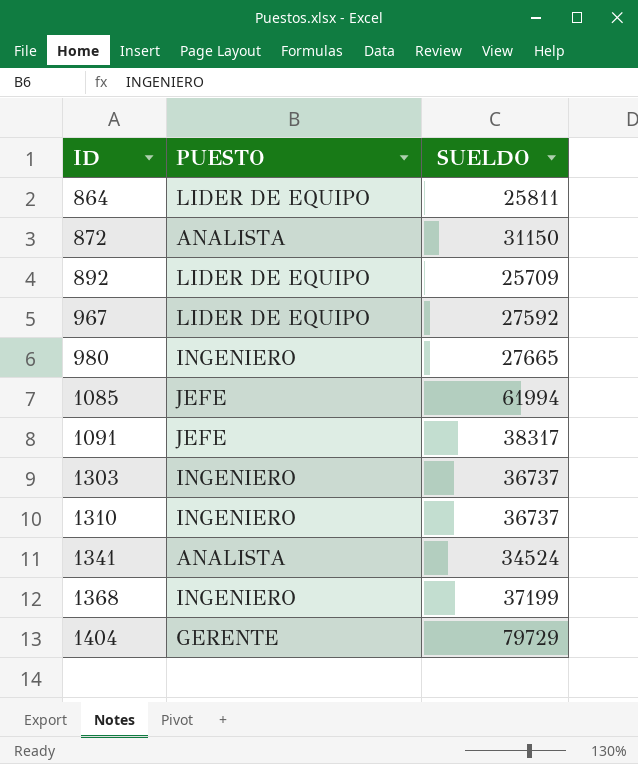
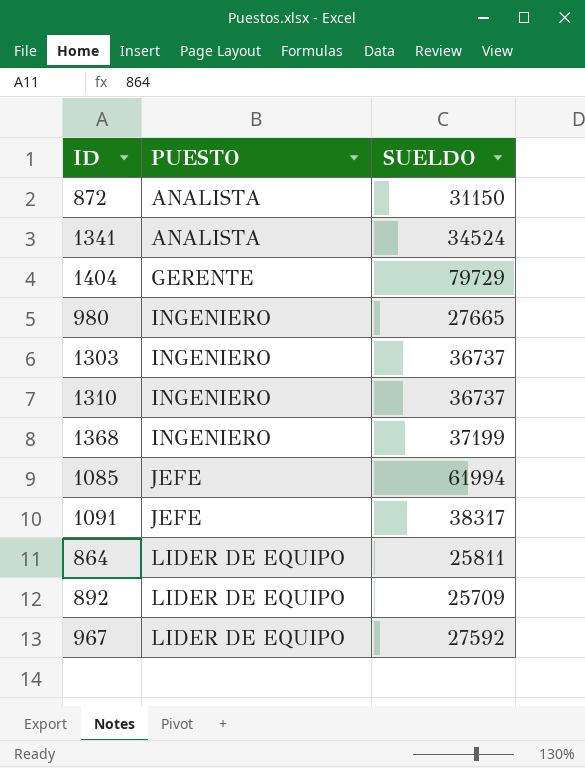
row order: ID ascending -> PUESTO ascending

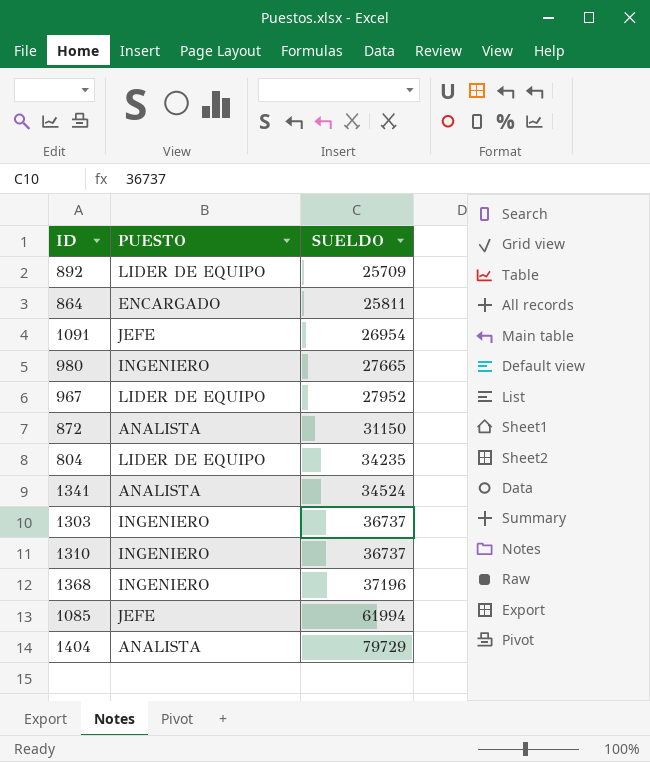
row order: PUESTO ascending -> SUELDO ascending
864 | PUESTO: LIDER DE EQUIPO -> ENCARGADO
1091 | SUELDO: 38317 -> 26954
967 | SUELDO: 27592 -> 27952
row 804: none -> LIDER DE EQUIPO | 34235
1368 | SUELDO: 37199 -> 37196
1404 | PUESTO: GERENTE -> ANALISTA

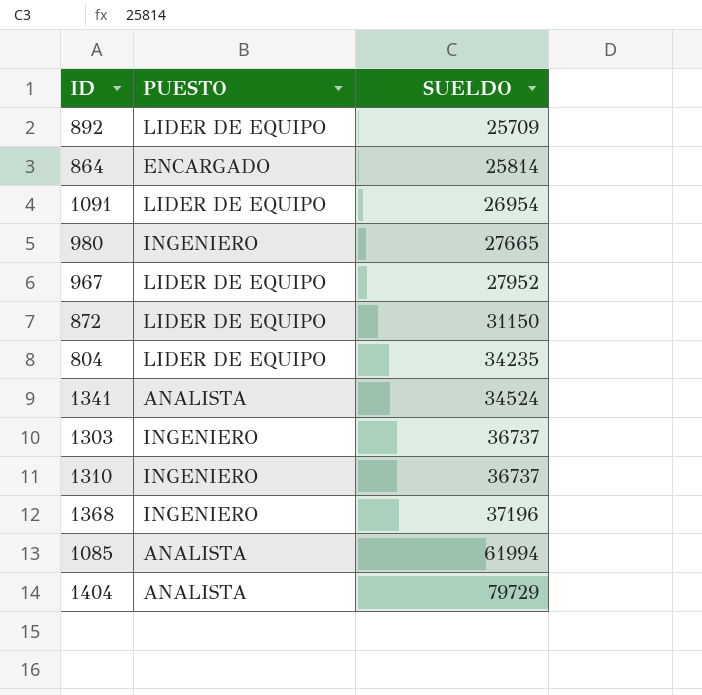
864 | SUELDO: 25811 -> 25814
1091 | PUESTO: JEFE -> LIDER DE EQUIPO
872 | PUESTO: ANALISTA -> LIDER DE EQUIPO
1085 | PUESTO: JEFE -> ANALISTA

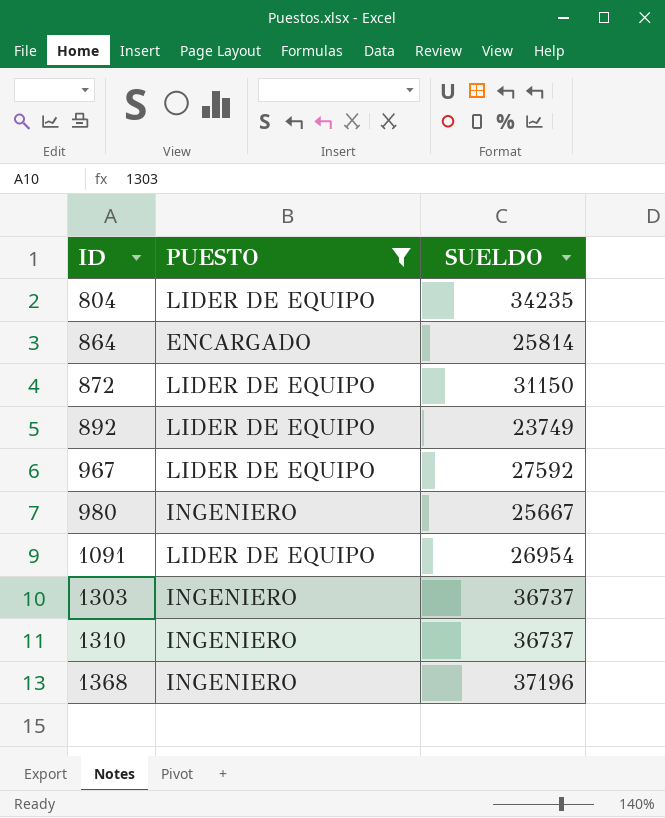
filter: none -> PUESTO != ANALISTA
row order: SUELDO ascending -> ID ascending
892 | SUELDO: 25709 -> 23749
967 | SUELDO: 27952 -> 27592
980 | SUELDO: 27665 -> 25667

